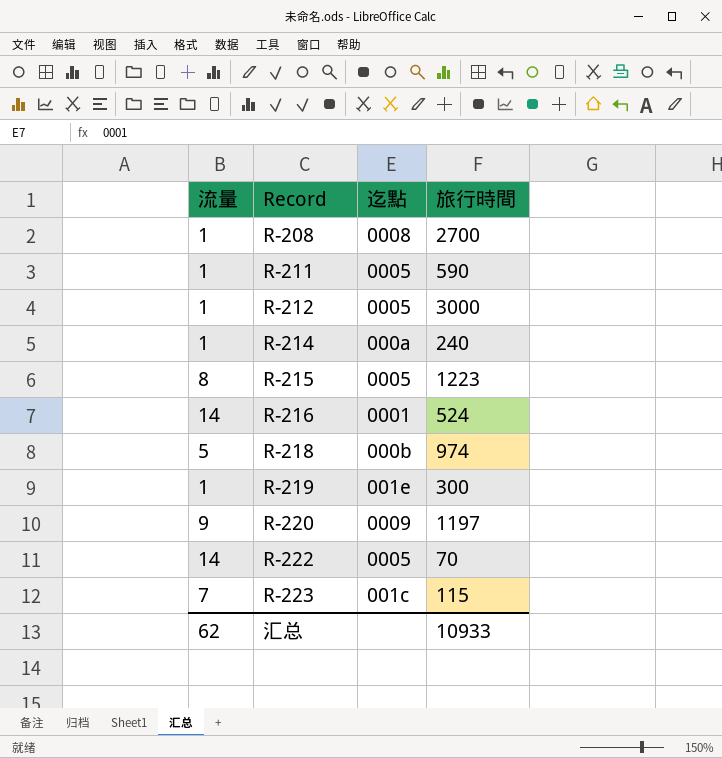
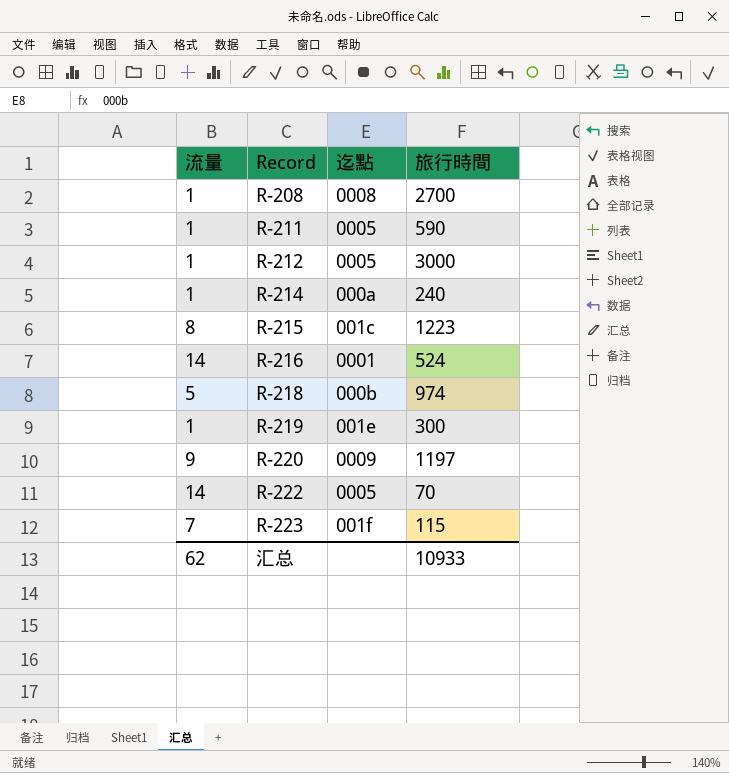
R-215 | 迄點: 0005 -> 001c
R-223 | 迄點: 001c -> 001f

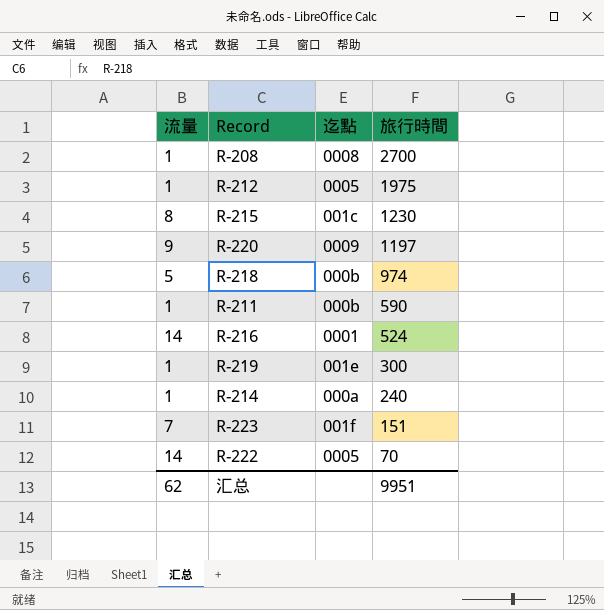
row order: Record ascending -> 旅行時間 descending
R-212 | 旅行時間: 3000 -> 1975
R-215 | 旅行時間: 1223 -> 1230
R-211 | 迄點: 0005 -> 000b
R-223 | 旅行時間: 115 -> 151
汇总 | 旅行時間: 10933 -> 9951

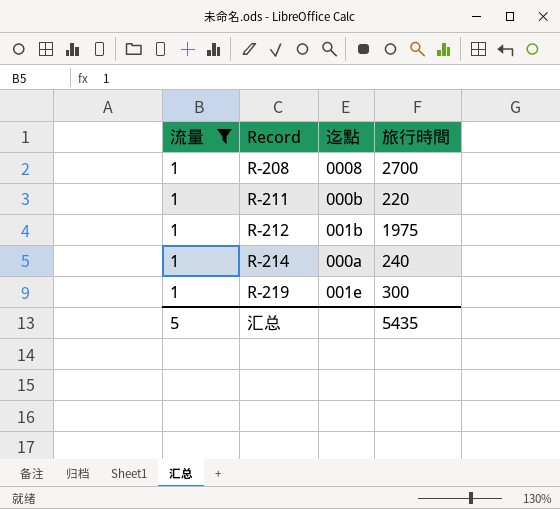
filter: none -> 流量 = 1
row order: 旅行時間 descending -> Record ascending
R-211 | 旅行時間: 590 -> 220
R-212 | 迄點: 0005 -> 001b
汇总 | 流量: 62 -> 5
汇总 | 旅行時間: 9951 -> 5435

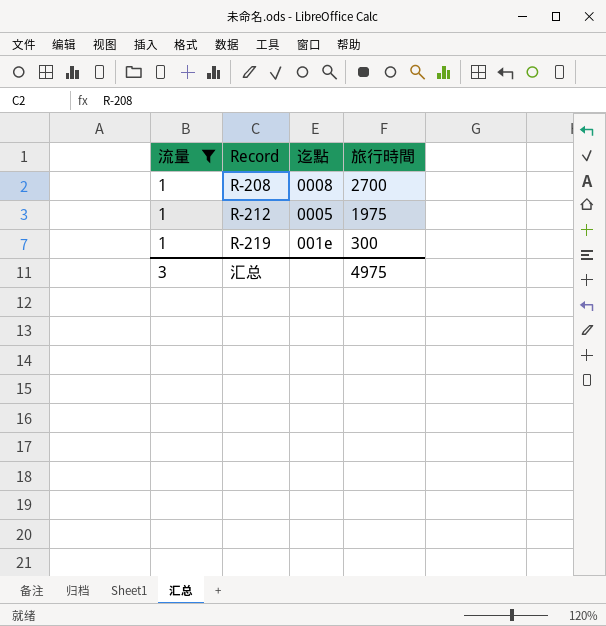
row R-211: 1 | 000b | 220 -> none
row R-214: 1 | 000a | 240 -> none
R-212 | 迄點: 001b -> 0005
汇总 | 流量: 5 -> 3
汇总 | 旅行時間: 5435 -> 4975

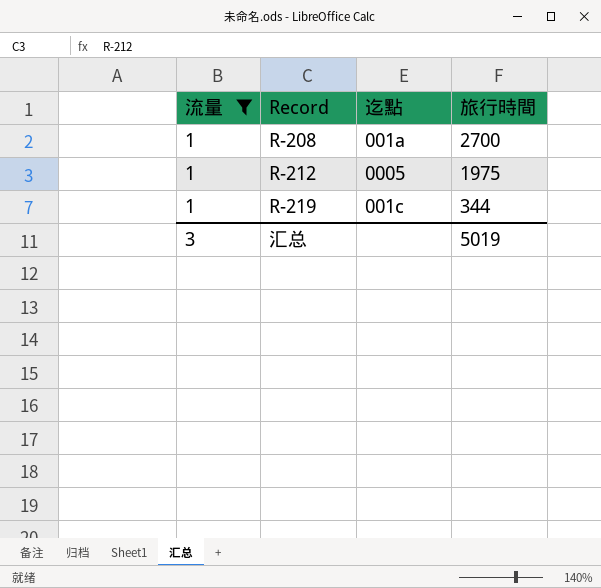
R-208 | 迄點: 0008 -> 001a
R-219 | 迄點: 001e -> 001c
R-219 | 旅行時間: 300 -> 344
汇总 | 旅行時間: 4975 -> 5019

